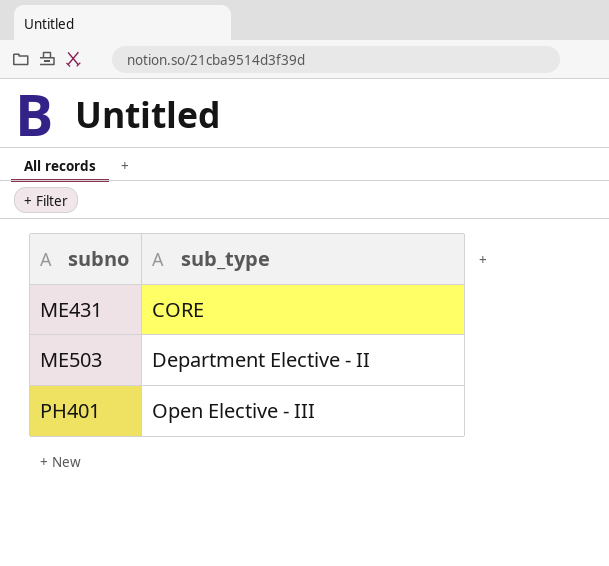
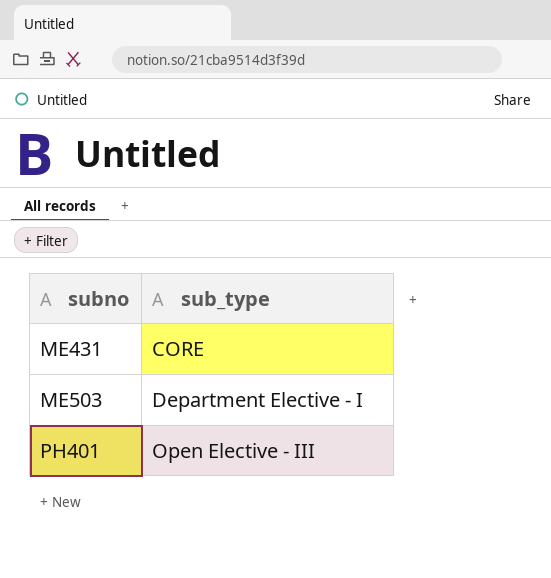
ME503 | sub_type: Department Elective - II -> Department Elective - I

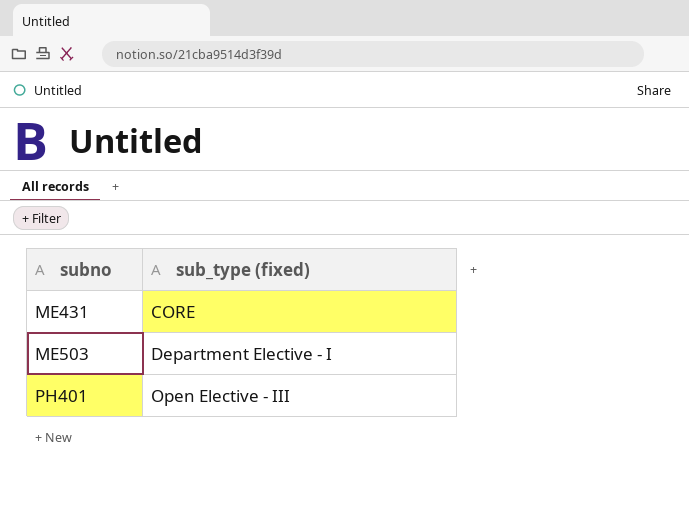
column name: sub_type -> sub_type (fixed)

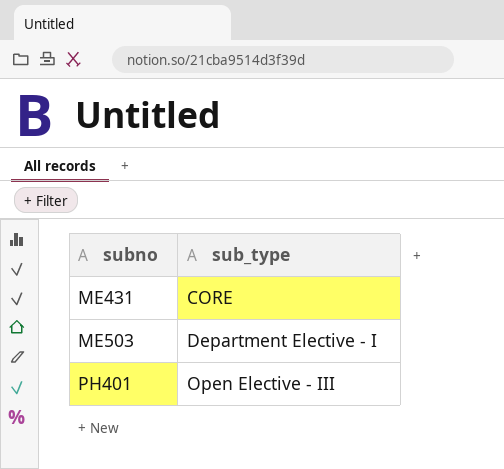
column name: sub_type (fixed) -> sub_type

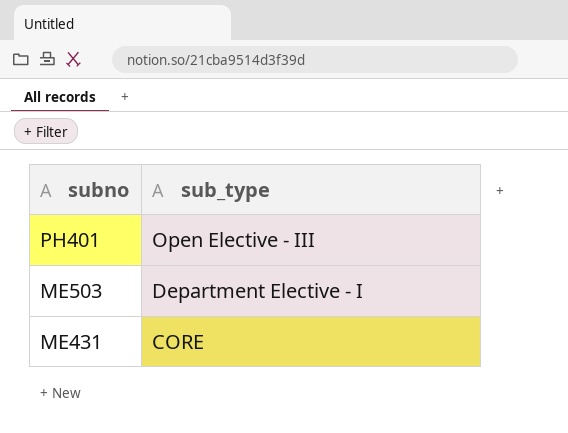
row order: subno ascending -> subno descending

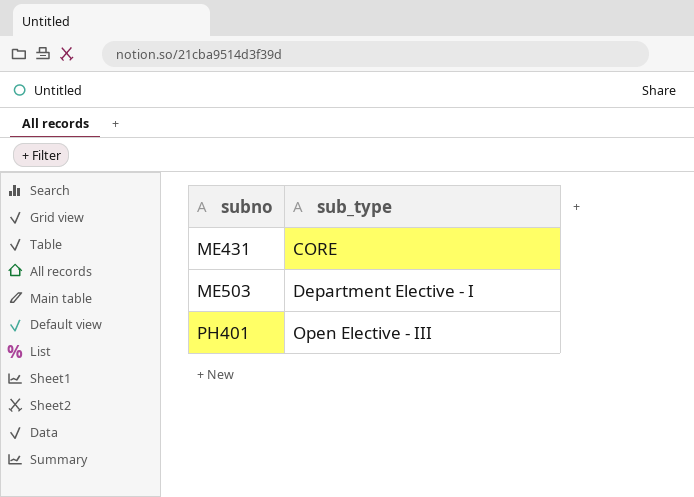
row order: subno descending -> subno ascending

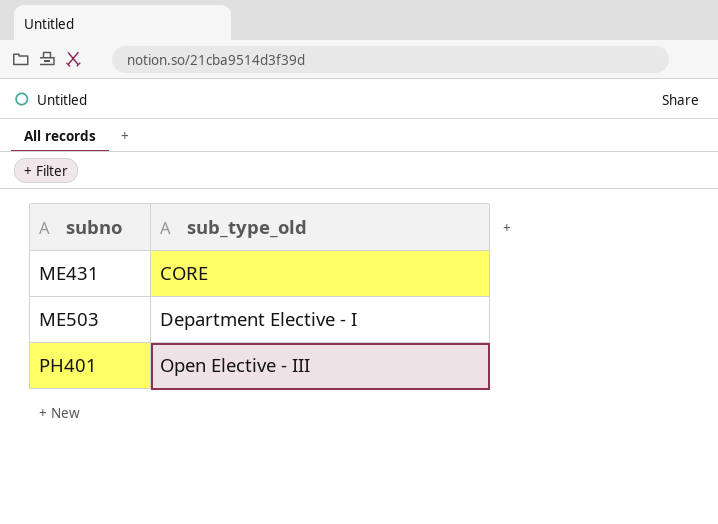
column name: sub_type -> sub_type_old

